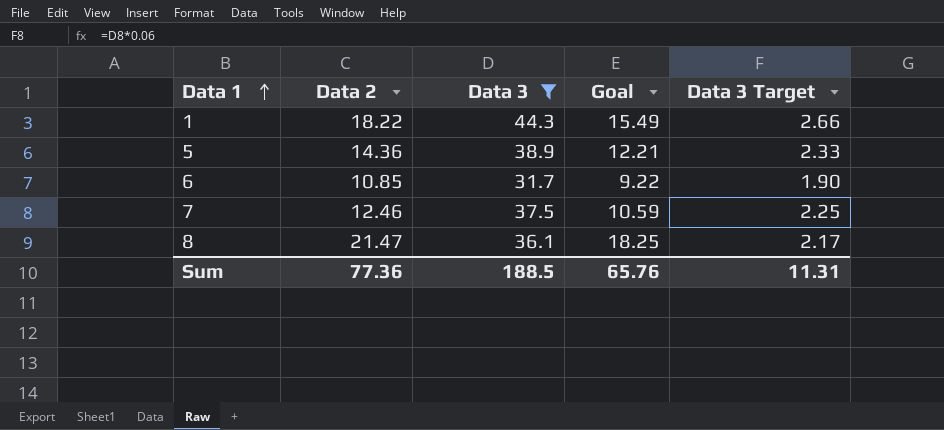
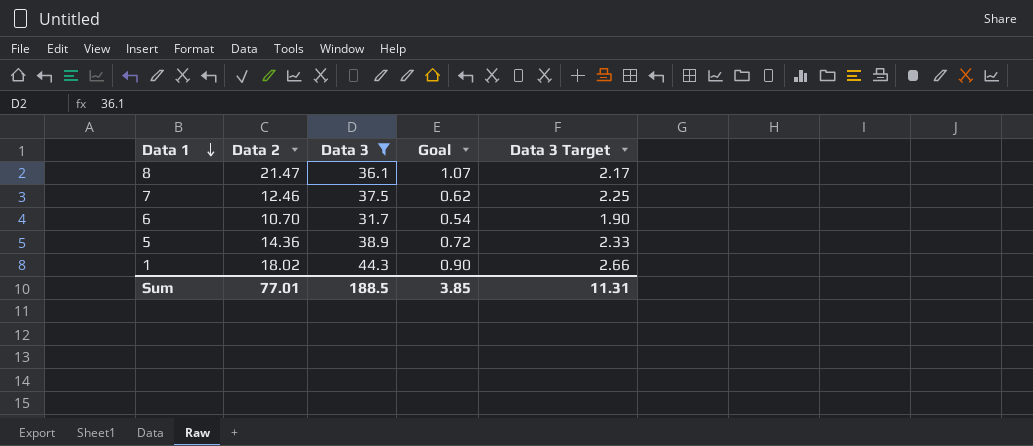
row order: Data 1 ascending -> Data 1 descending
column Goal | formula: [Data 2] * 0.85 -> [Data 2] * 0.05
6 | Data 2: 10.85 -> 10.70
1 | Data 2: 18.22 -> 18.02
Sum | Data 2: 77.36 -> 77.01
Sum | Goal: 65.76 -> 3.85

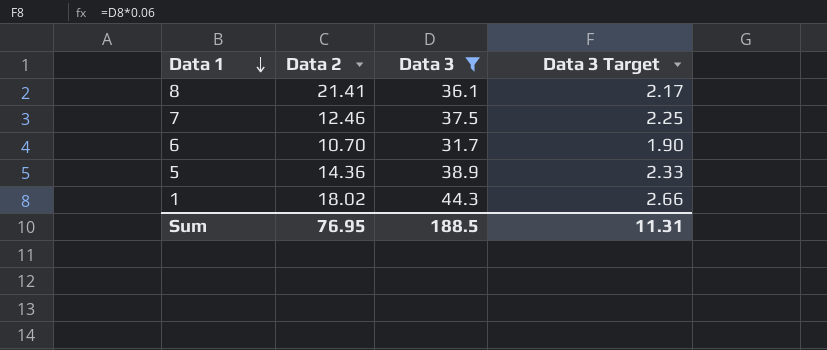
column Goal | formula: [Data 2] * 0.05 -> none
8 | Data 2: 21.47 -> 21.41
Sum | Data 2: 77.01 -> 76.95

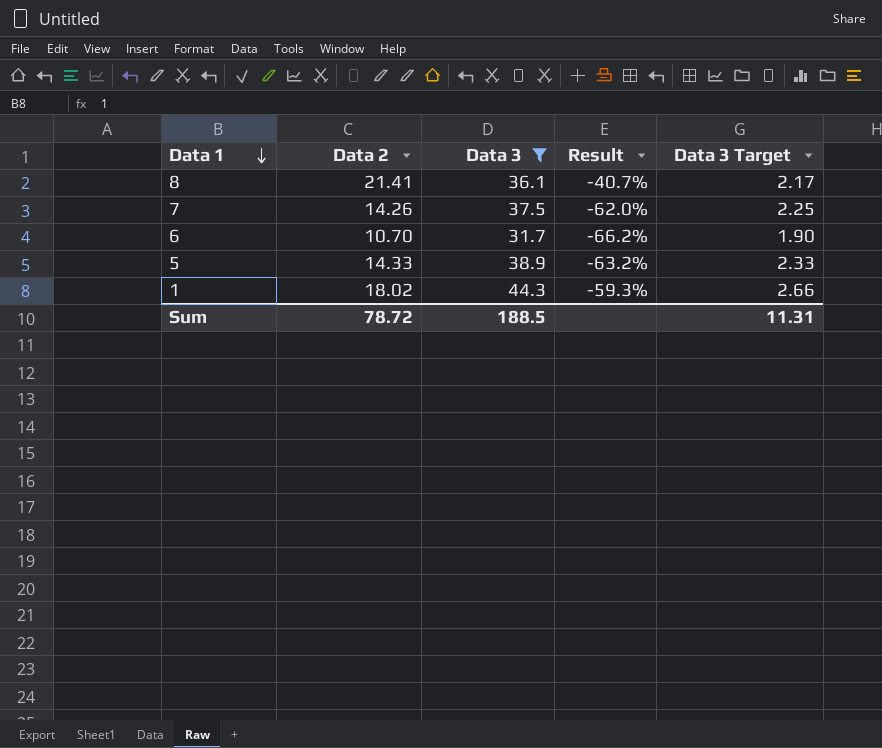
column Result | formula: none -> ([Data 2] - [Data 3]) / [Data 3]
7 | Data 2: 12.46 -> 14.26
5 | Data 2: 14.36 -> 14.33
Sum | Data 2: 76.95 -> 78.72

